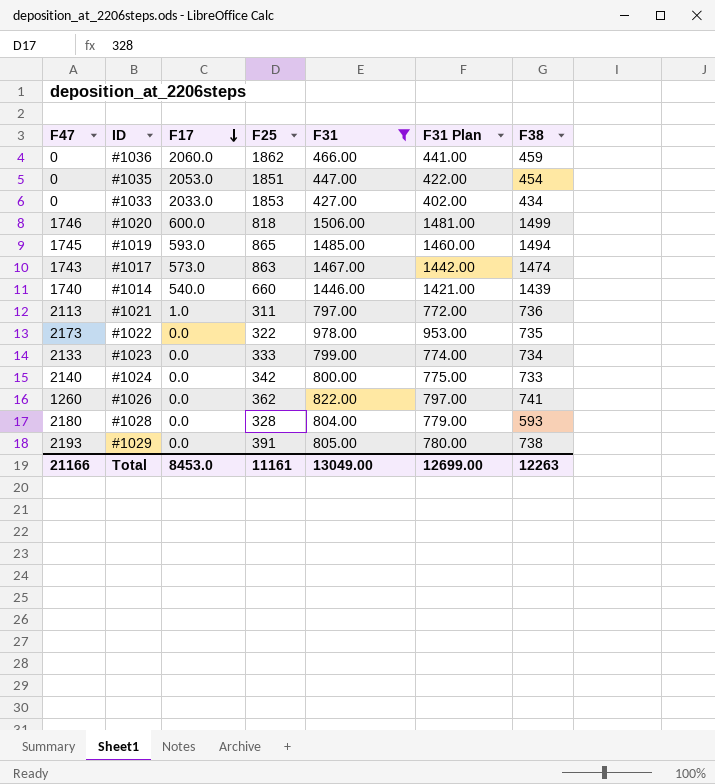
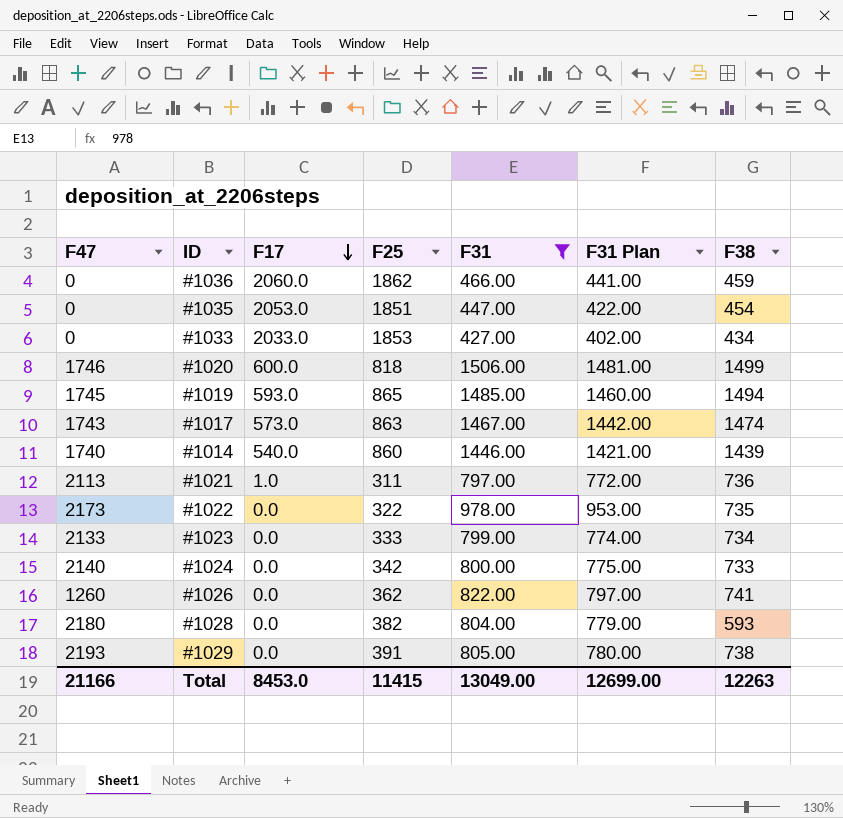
#1014 | F25: 660 -> 860
#1028 | F25: 328 -> 382
Total | F25: 11161 -> 11415

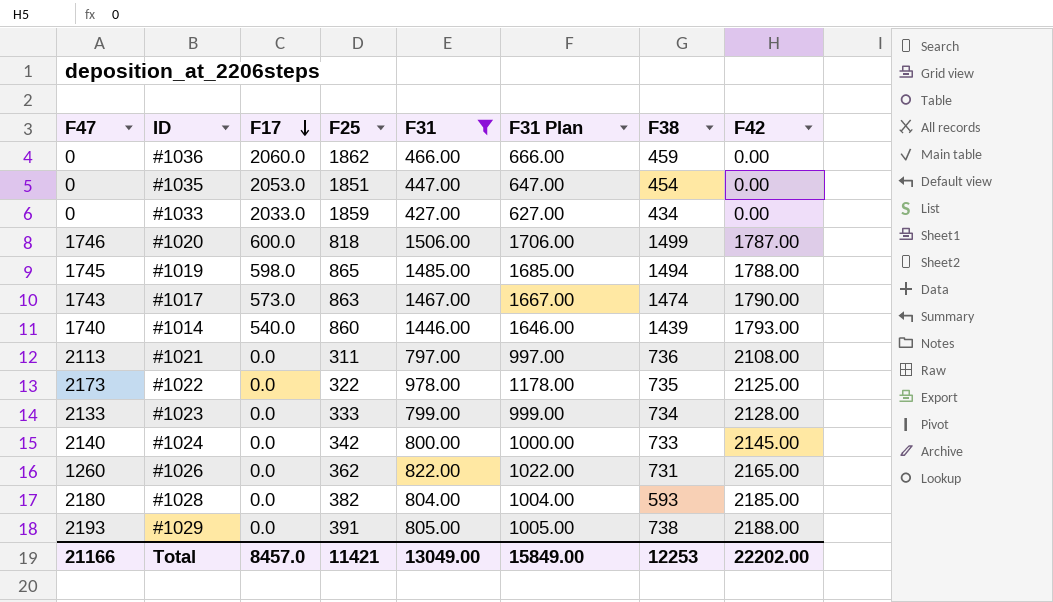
column F31 Plan | formula: [F31] - 25 -> [F31] + 200
column F42 | position: none -> 8
#1033 | F25: 1853 -> 1859
#1019 | F17: 593.0 -> 598.0
#1021 | F17: 1.0 -> 0.0
#1026 | F38: 741 -> 731
Total | F17: 8453.0 -> 8457.0
Total | F25: 11415 -> 11421
Total | F31 Plan: 12699.00 -> 15849.00
Total | F38: 12263 -> 12253

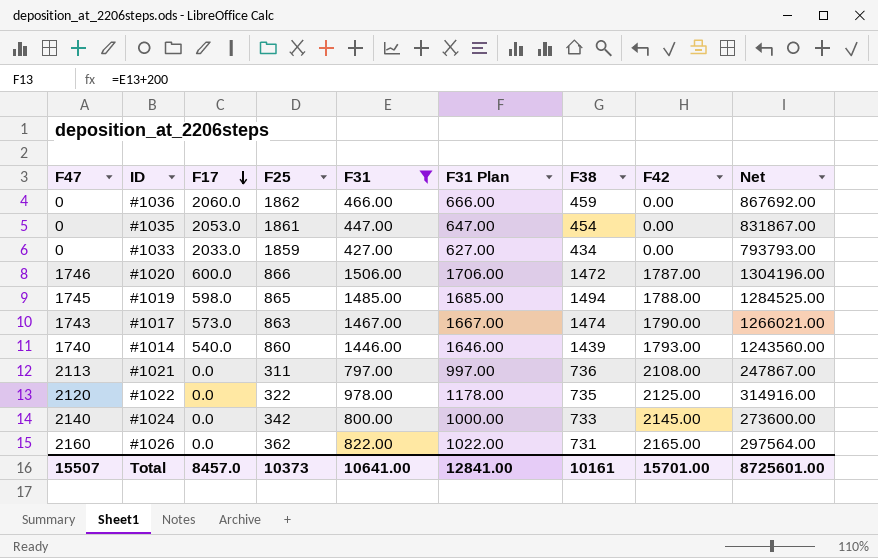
column Net | formula: none -> [F25] * [F31]
row #1023: 2133 | 0.0 | 333 | 799.00 | 999.00 | 734 | 2128.00 -> none
row #1028: 2180 | 0.0 | 382 | 804.00 | 1004.00 | 593 | 2185.00 -> none
row #1029: 2193 | 0.0 | 391 | 805.00 | 1005.00 | 738 | 2188.00 -> none
#1035 | F25: 1851 -> 1861
#1020 | F25: 818 -> 866
#1020 | F38: 1499 -> 1472
#1022 | F47: 2173 -> 2120
#1026 | F47: 1260 -> 2160
Total | F47: 21166 -> 15507
Total | F25: 11421 -> 10373
Total | F31: 13049.00 -> 10641.00
Total | F31 Plan: 15849.00 -> 12841.00
Total | F38: 12253 -> 10161
Total | F42: 22202.00 -> 15701.00

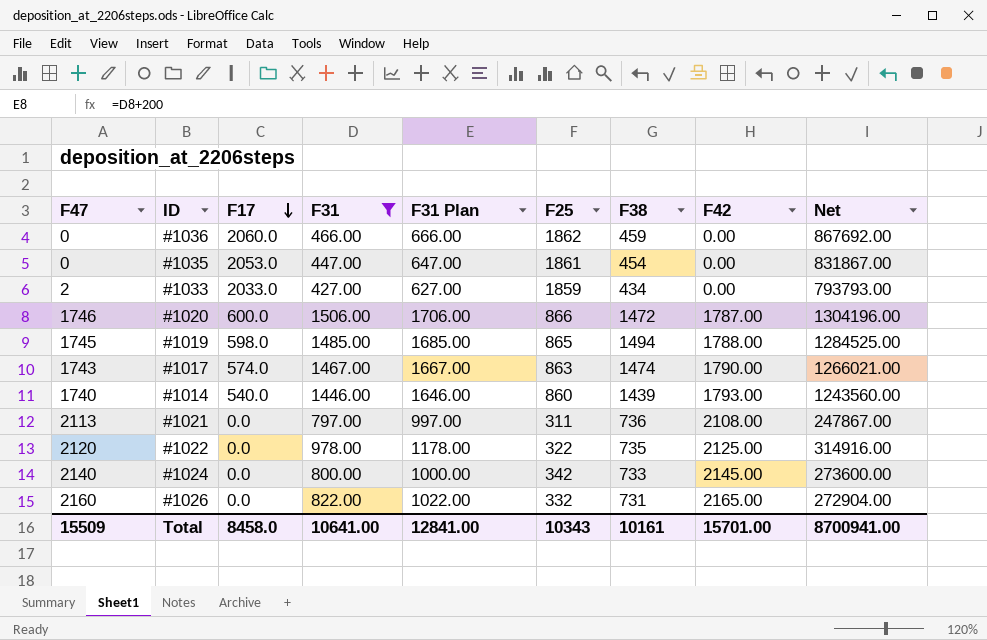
column F25 | position: 4 -> 6
#1033 | F47: 0 -> 2
#1017 | F17: 573.0 -> 574.0
#1026 | F25: 362 -> 332
#1026 | Net: 297564.00 -> 272904.00
Total | F47: 15507 -> 15509
Total | F17: 8457.0 -> 8458.0
Total | F25: 10373 -> 10343
Total | Net: 8725601.00 -> 8700941.00

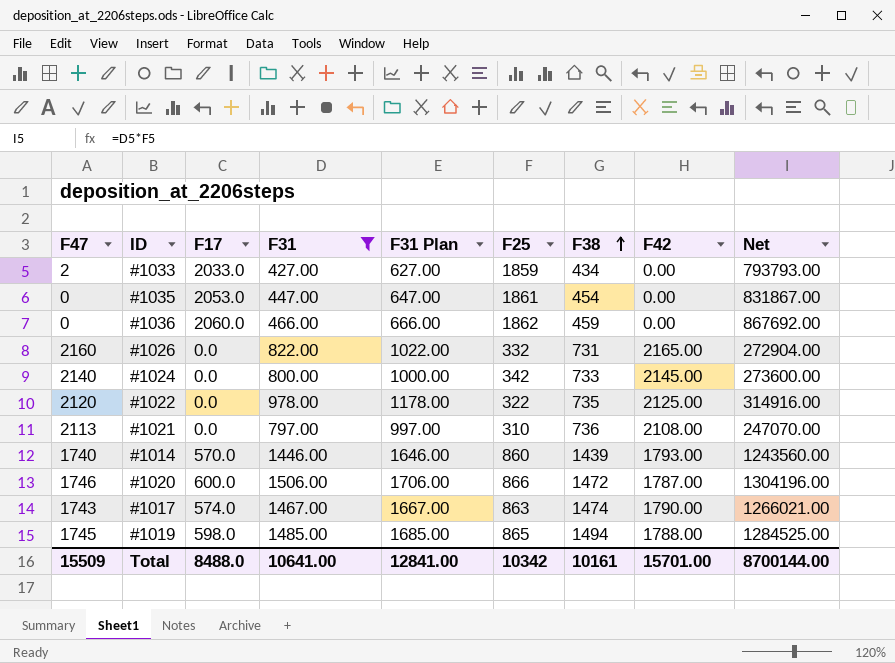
row order: F17 descending -> F38 ascending
#1021 | F25: 311 -> 310
#1021 | Net: 247867.00 -> 247070.00
#1014 | F17: 540.0 -> 570.0
Total | F17: 8458.0 -> 8488.0
Total | F25: 10343 -> 10342
Total | Net: 8700941.00 -> 8700144.00

